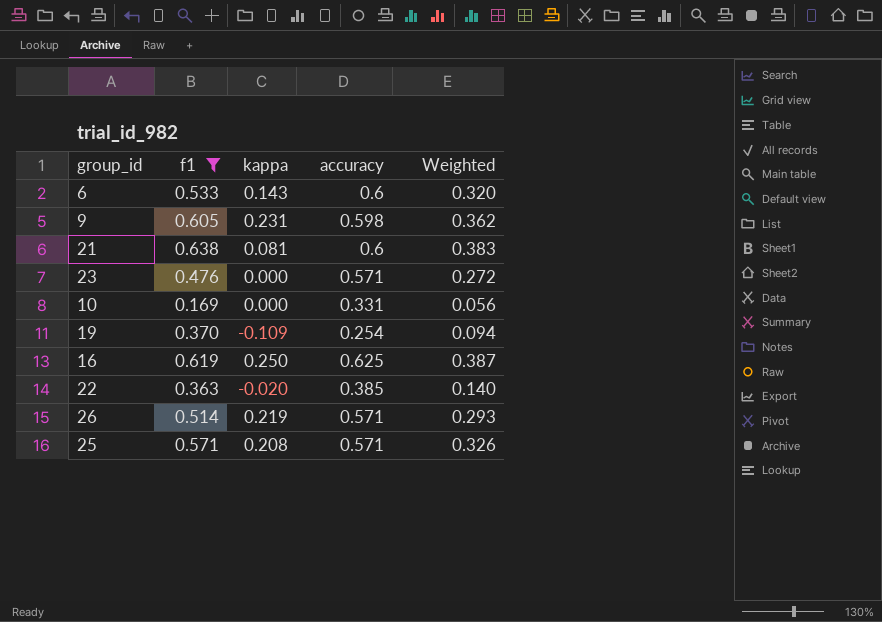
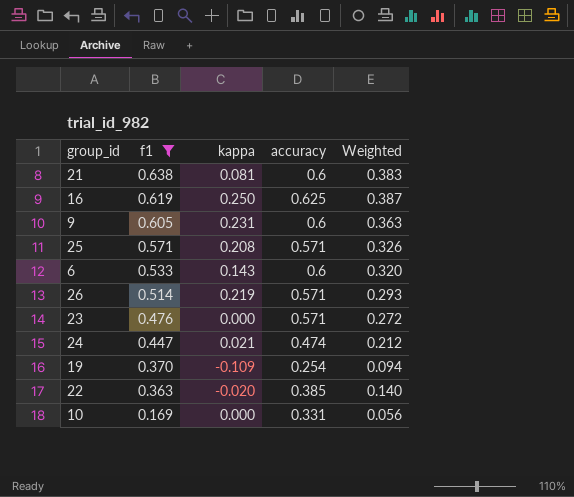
row order: none -> f1 descending
9 | accuracy: 0.598 -> 0.6
9 | Weighted: 0.362 -> 0.363
row 24: none -> 0.447 | 0.021 | 0.474 | 0.212

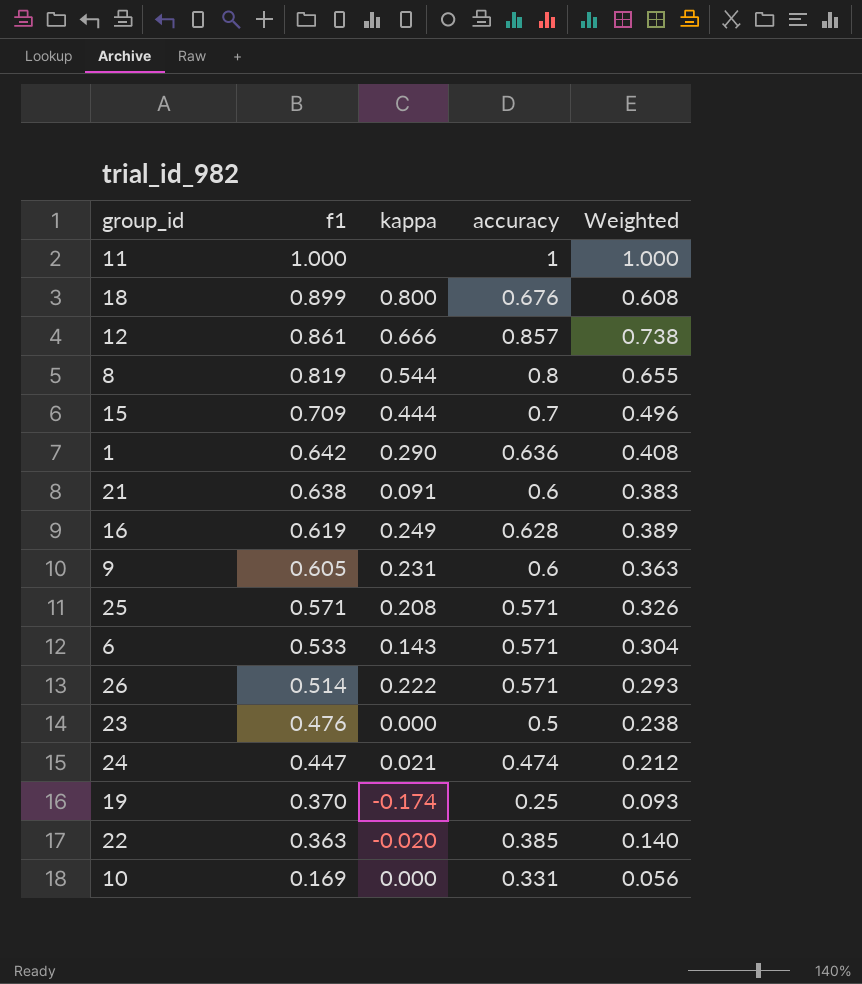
filter: f1 <= 0.638 -> none
21 | kappa: 0.081 -> 0.091
16 | kappa: 0.250 -> 0.249
16 | accuracy: 0.625 -> 0.628
16 | Weighted: 0.387 -> 0.389
6 | accuracy: 0.6 -> 0.571
6 | Weighted: 0.320 -> 0.304
26 | kappa: 0.219 -> 0.222
23 | accuracy: 0.571 -> 0.5
23 | Weighted: 0.272 -> 0.238
19 | kappa: -0.109 -> -0.174
19 | accuracy: 0.254 -> 0.25
19 | Weighted: 0.094 -> 0.093

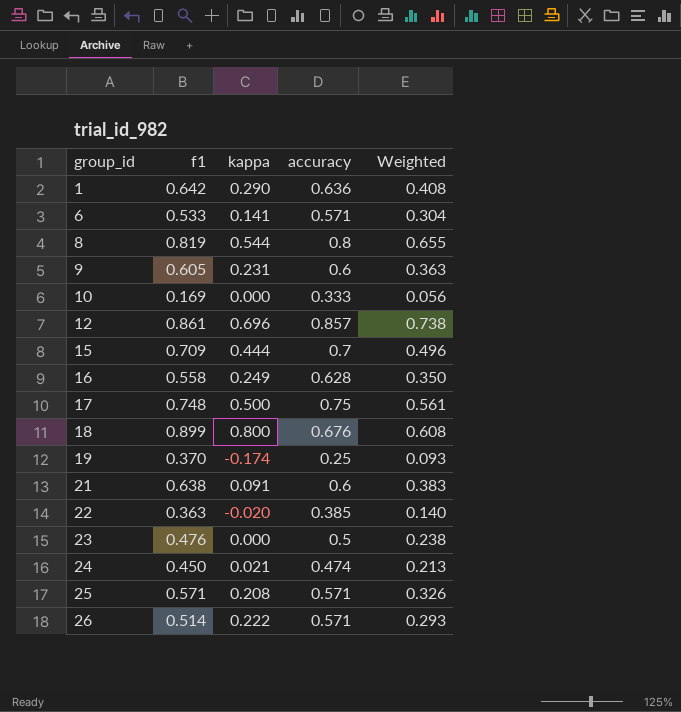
row order: f1 descending -> group_id ascending
row 11: 1.000 | none | 1 | 1.000 -> none
6 | kappa: 0.143 -> 0.141
10 | accuracy: 0.331 -> 0.333
12 | kappa: 0.666 -> 0.696
16 | f1: 0.619 -> 0.558
16 | Weighted: 0.389 -> 0.350
row 17: none -> 0.748 | 0.500 | 0.75 | 0.561
24 | f1: 0.447 -> 0.450
24 | Weighted: 0.212 -> 0.213

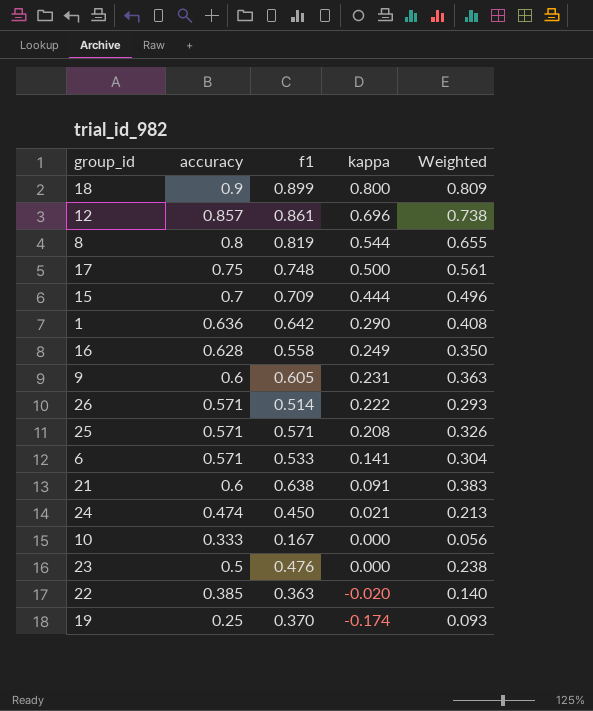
row order: group_id ascending -> kappa descending
column accuracy | position: 4 -> 2
18 | accuracy: 0.676 -> 0.9
18 | Weighted: 0.608 -> 0.809
10 | f1: 0.169 -> 0.167

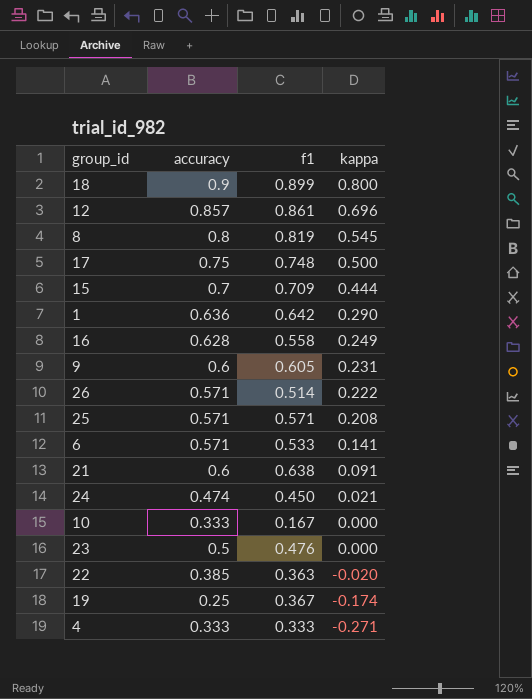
column Weighted | formula: [accuracy] * [f1] -> none
8 | kappa: 0.544 -> 0.545
19 | f1: 0.370 -> 0.367
row 4: none -> 0.333 | 0.333 | -0.271

